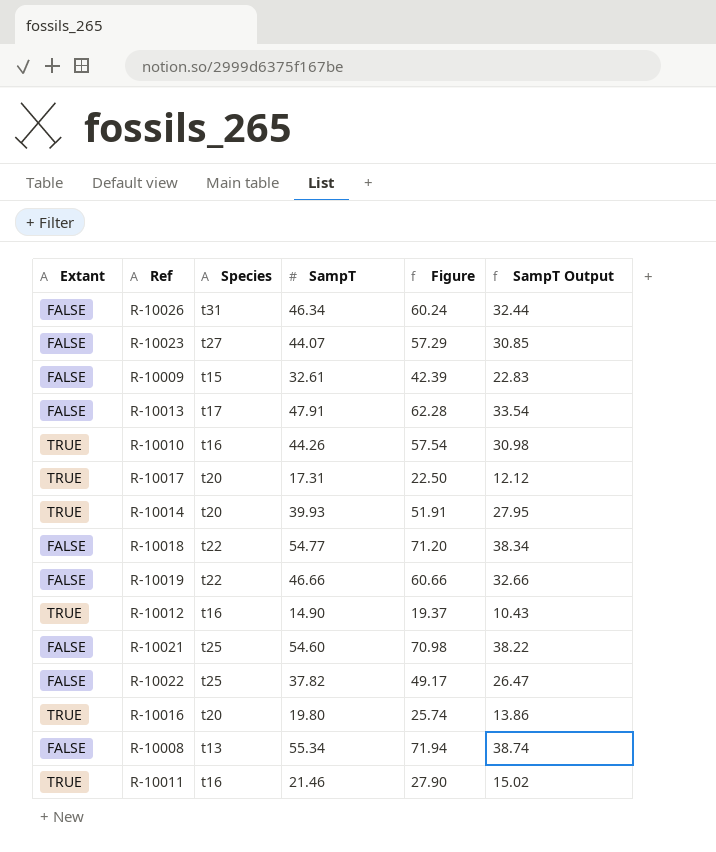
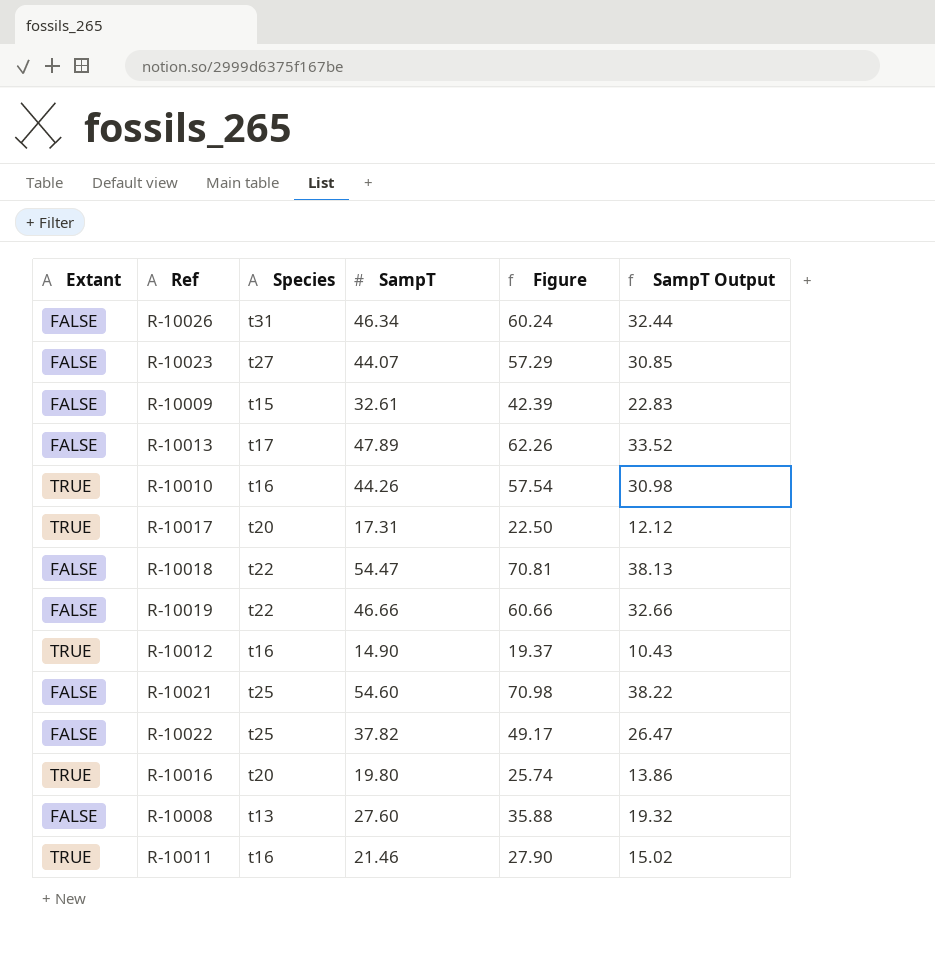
row R-10014: TRUE | t20 | 39.93 | 51.91 | 27.95 -> none
R-10013 | SampT: 47.91 -> 47.89
R-10013 | Figure: 62.28 -> 62.26
R-10013 | SampT Output: 33.54 -> 33.52
R-10018 | SampT: 54.77 -> 54.47
R-10018 | Figure: 71.20 -> 70.81
R-10018 | SampT Output: 38.34 -> 38.13
R-10008 | SampT: 55.34 -> 27.60
R-10008 | Figure: 71.94 -> 35.88
R-10008 | SampT Output: 38.74 -> 19.32

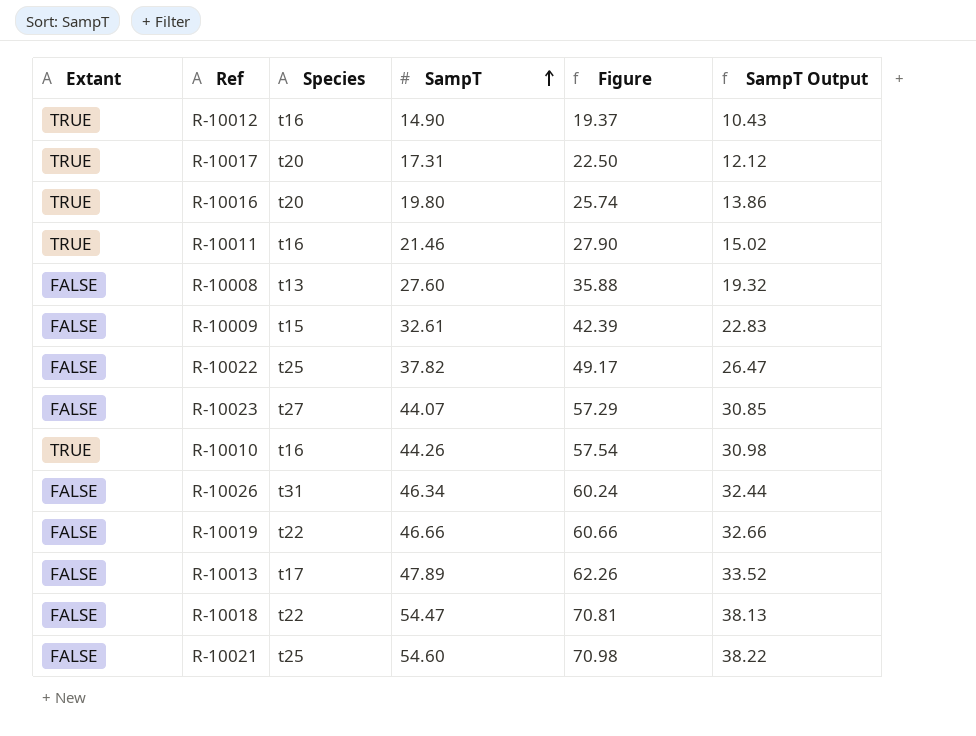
row order: none -> SampT ascending

